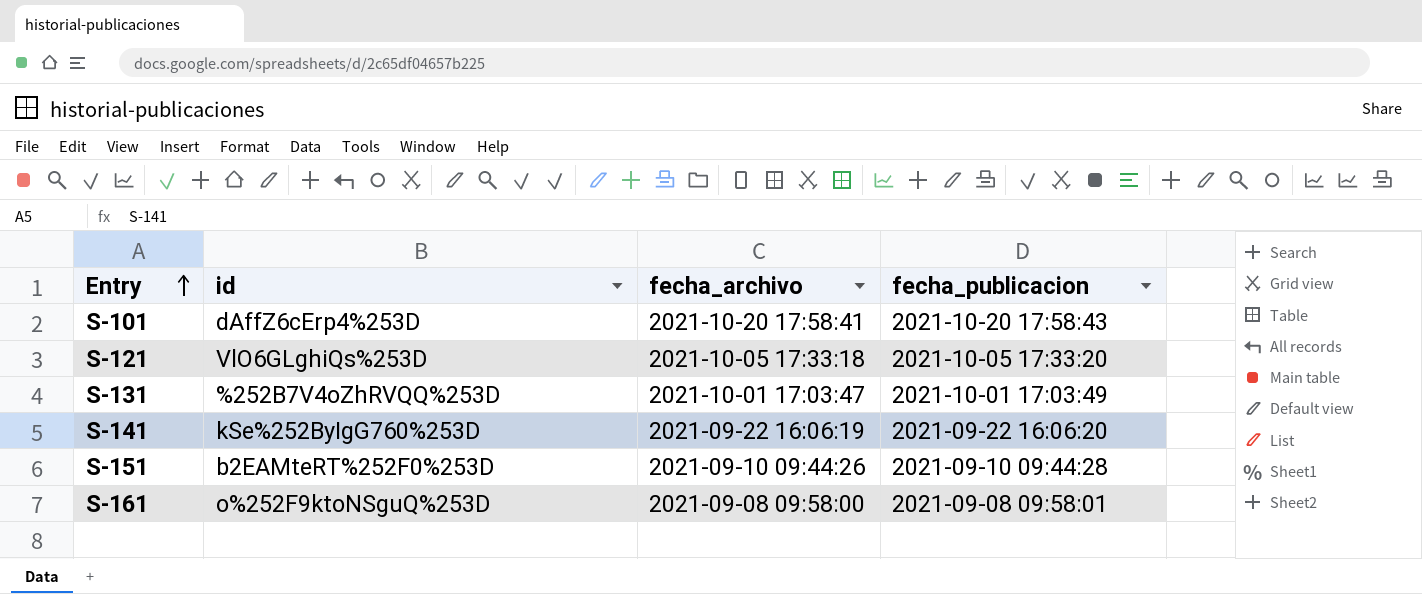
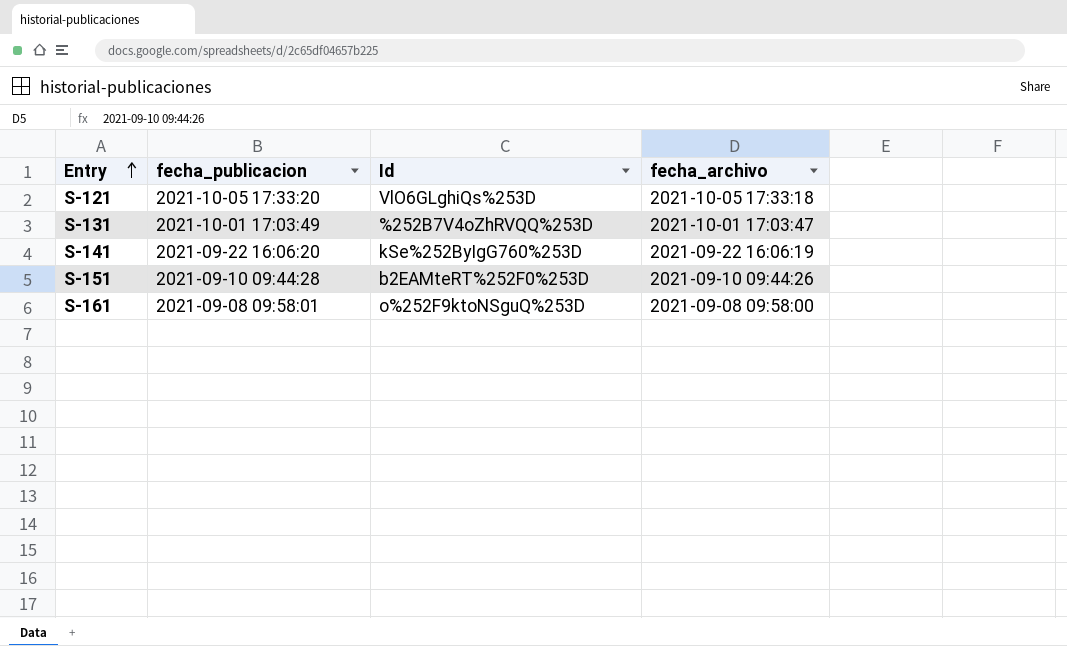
column fecha_publicacion | position: 4 -> 2
column name: id -> Id
row S-101: dAffZ6cErp4%253D | 2021-10-20 17:58:41 | 2021-10-20 17:58:43 -> none

